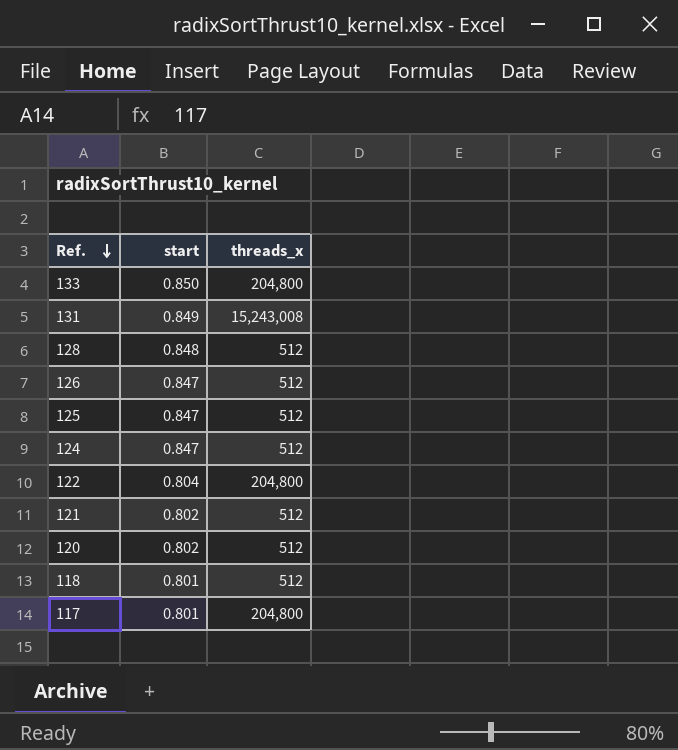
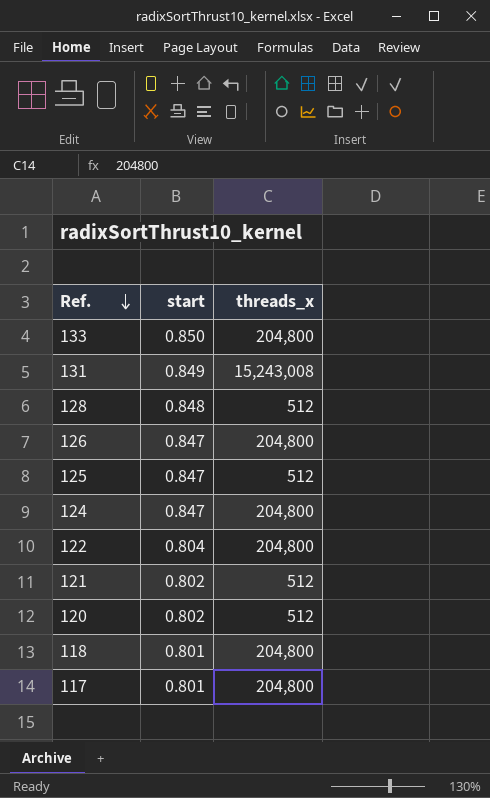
126 | threads_x: 512 -> 204,800
124 | threads_x: 512 -> 204,800
118 | threads_x: 512 -> 204,800

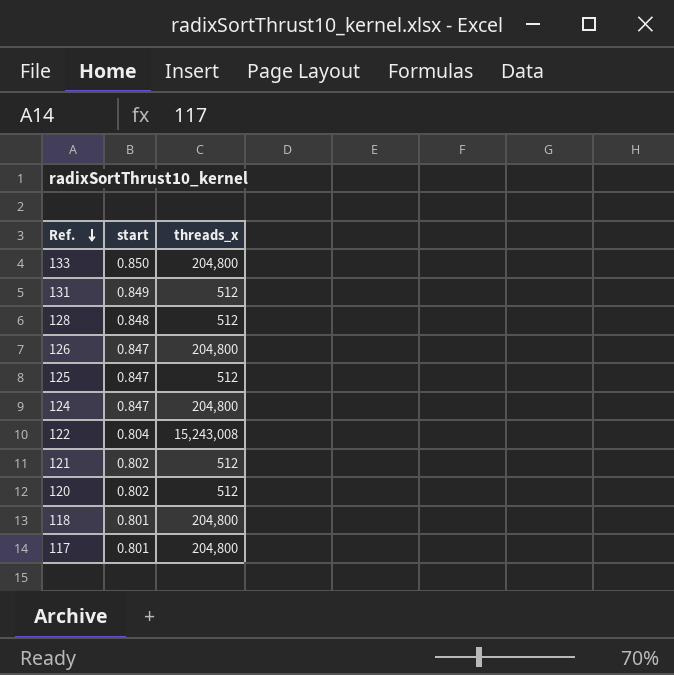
131 | threads_x: 15,243,008 -> 512
122 | threads_x: 204,800 -> 15,243,008

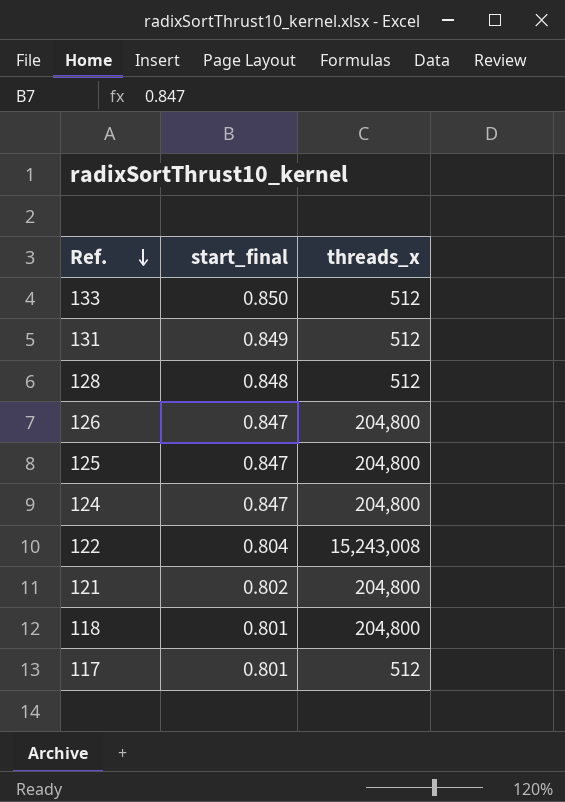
column name: start -> start_final
row 120: 0.802 | 512 -> none
133 | threads_x: 204,800 -> 512
125 | threads_x: 512 -> 204,800
121 | threads_x: 512 -> 204,800
117 | threads_x: 204,800 -> 512

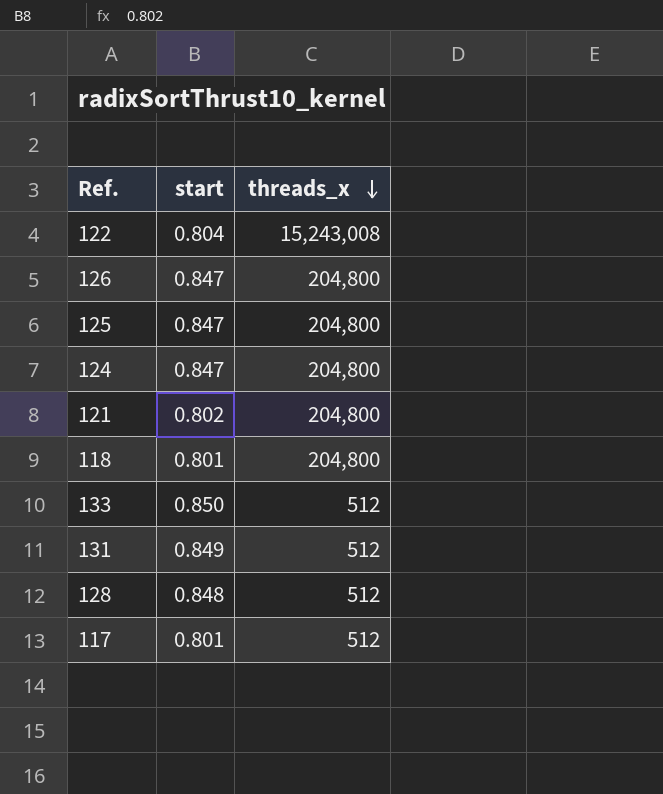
row order: Ref. descending -> threads_x descending
column name: start_final -> start

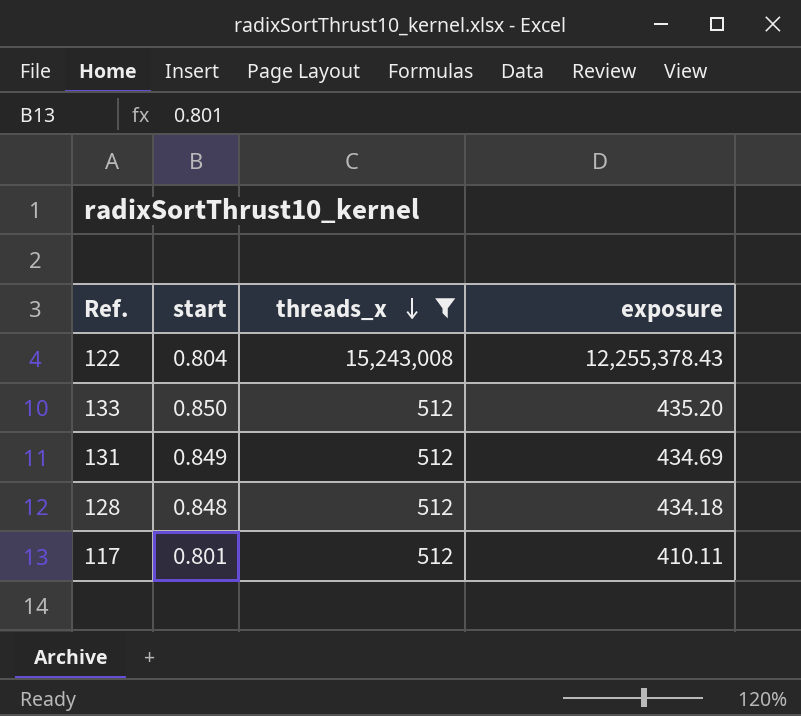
filter: none -> threads_x != 204,800
column exposure | formula: none -> [start] * [threads_x]

